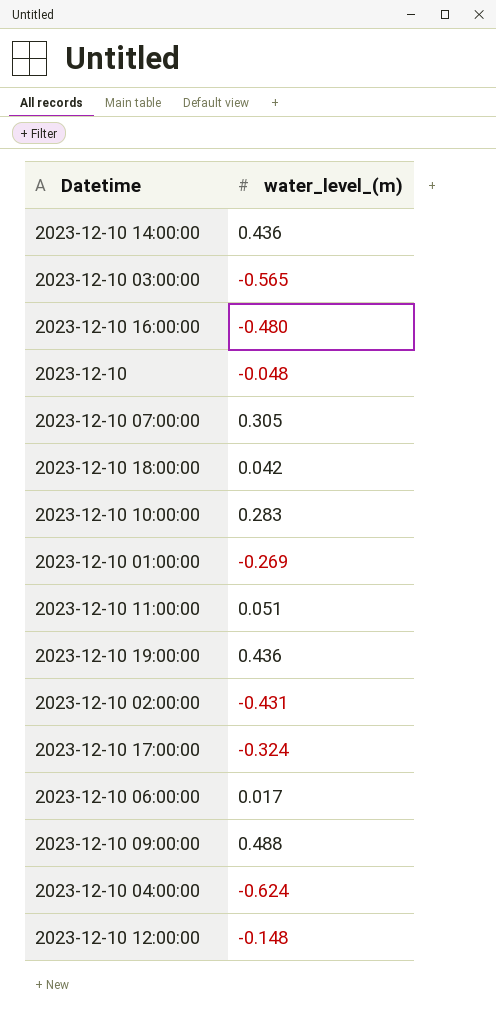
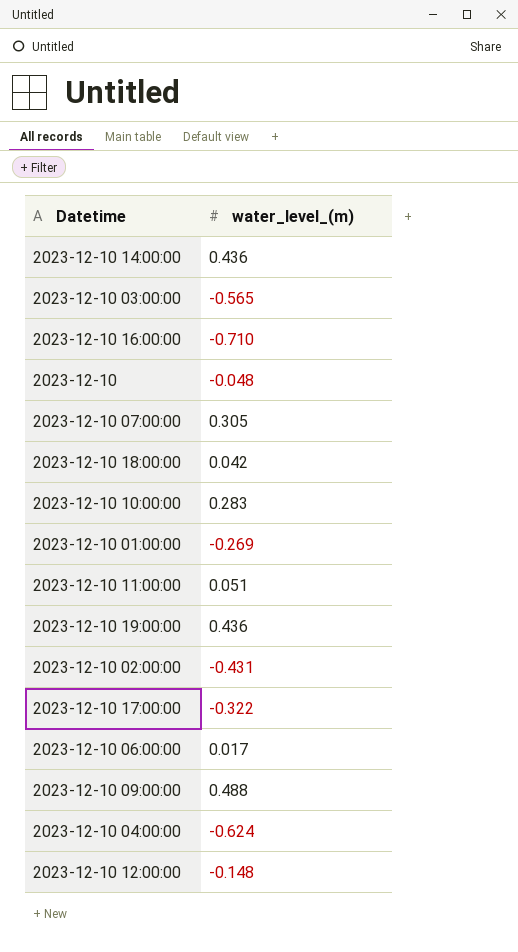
2023-12-10 16:00:00 | water_level_(m): -0.480 -> -0.710
2023-12-10 17:00:00 | water_level_(m): -0.324 -> -0.322

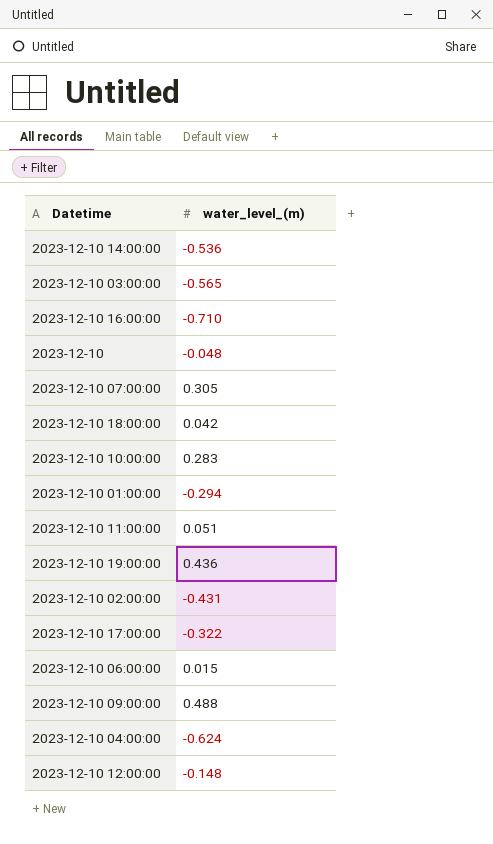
2023-12-10 14:00:00 | water_level_(m): 0.436 -> -0.536
2023-12-10 01:00:00 | water_level_(m): -0.269 -> -0.294
2023-12-10 06:00:00 | water_level_(m): 0.017 -> 0.015

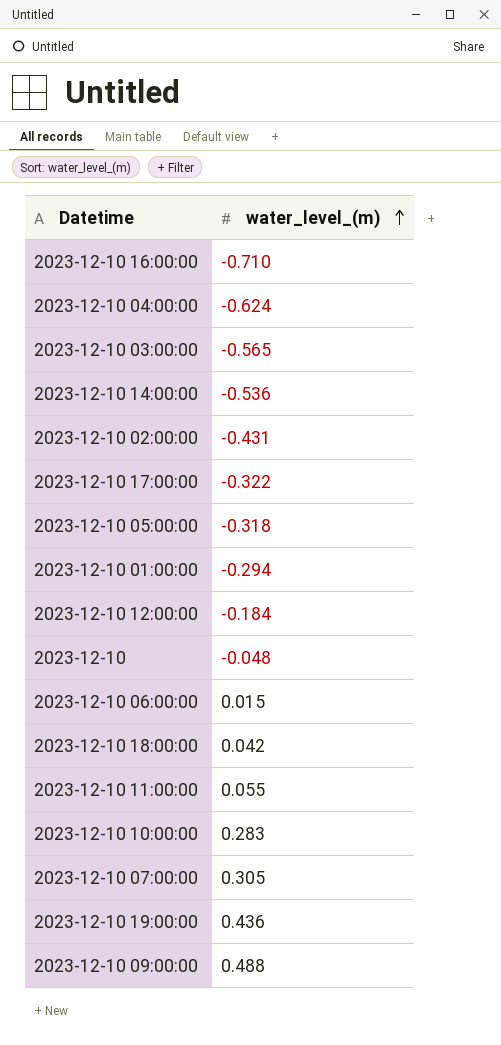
row order: none -> water_level_(m) ascending
row 2023-12-10 05:00:00: none -> -0.318
2023-12-10 12:00:00 | water_level_(m): -0.148 -> -0.184
2023-12-10 11:00:00 | water_level_(m): 0.051 -> 0.055

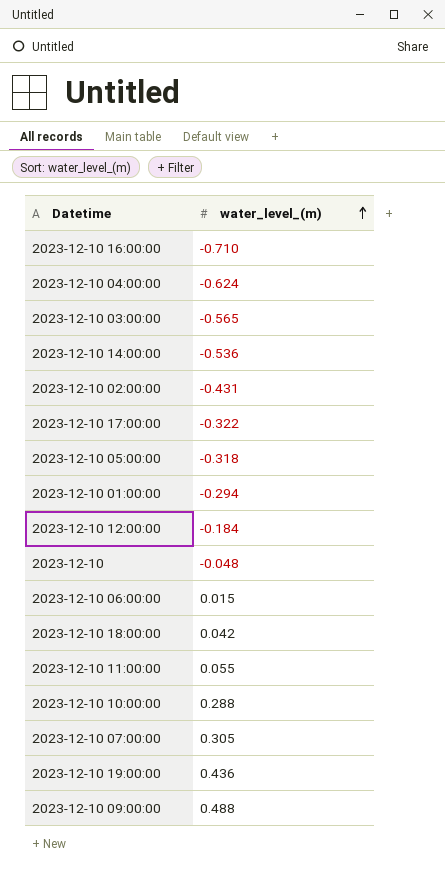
2023-12-10 10:00:00 | water_level_(m): 0.283 -> 0.288

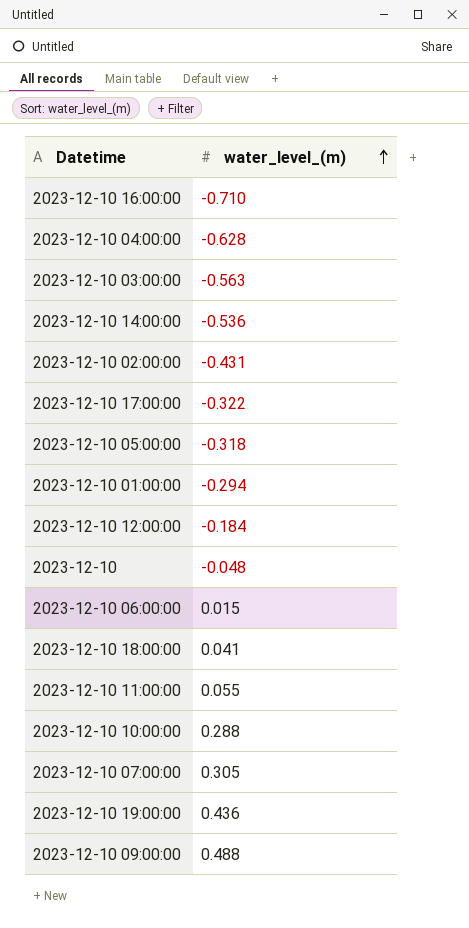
2023-12-10 04:00:00 | water_level_(m): -0.624 -> -0.628
2023-12-10 03:00:00 | water_level_(m): -0.565 -> -0.563
2023-12-10 18:00:00 | water_level_(m): 0.042 -> 0.041

